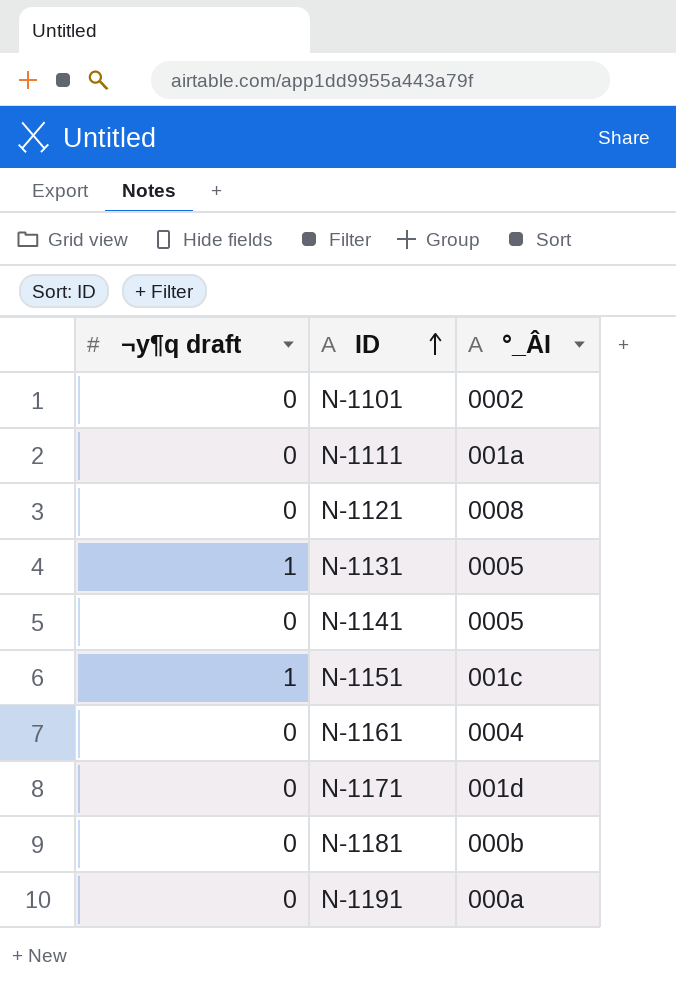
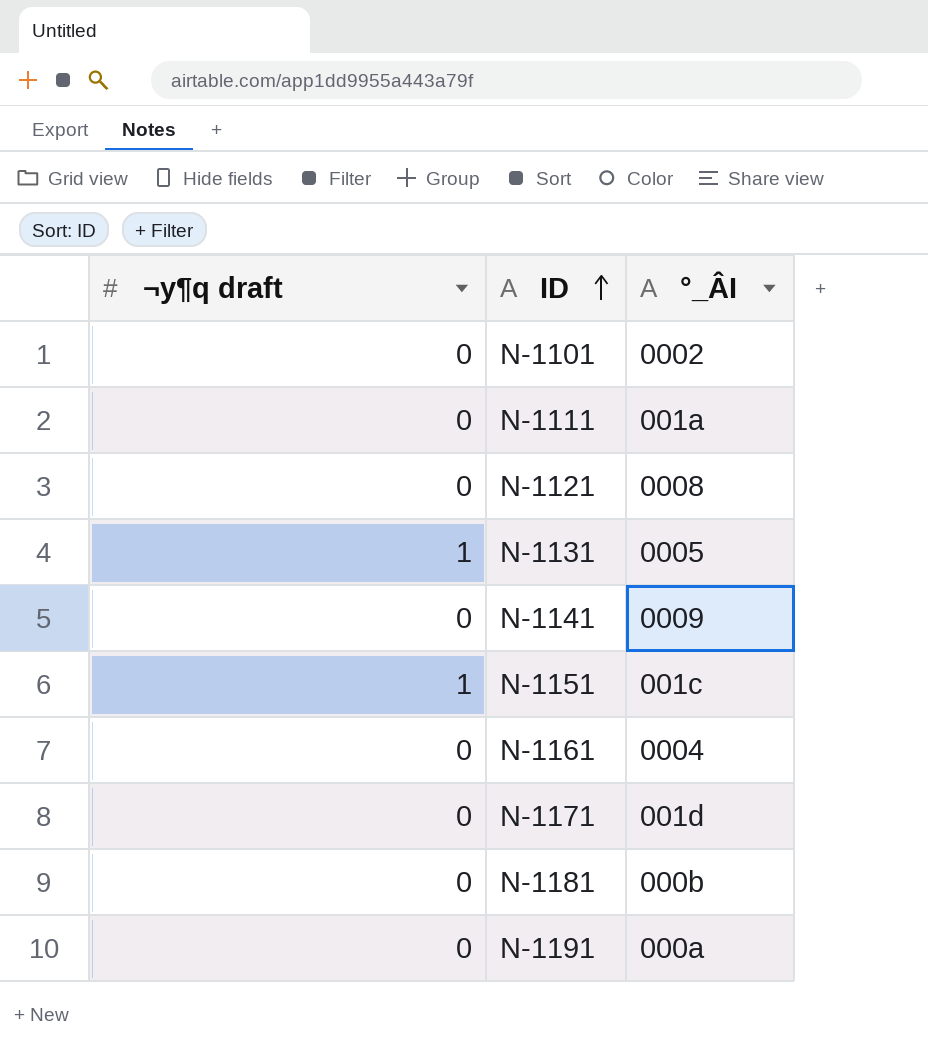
N-1141 | °_ÂI: 0005 -> 0009

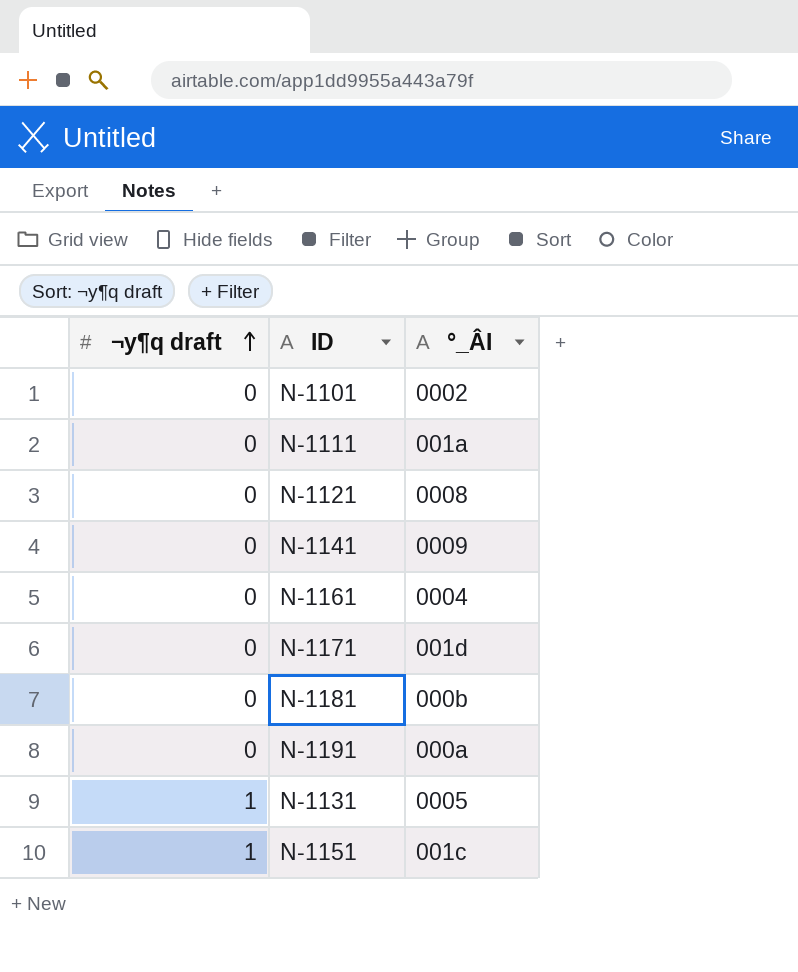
row order: ID ascending -> ¬y¶q draft ascending

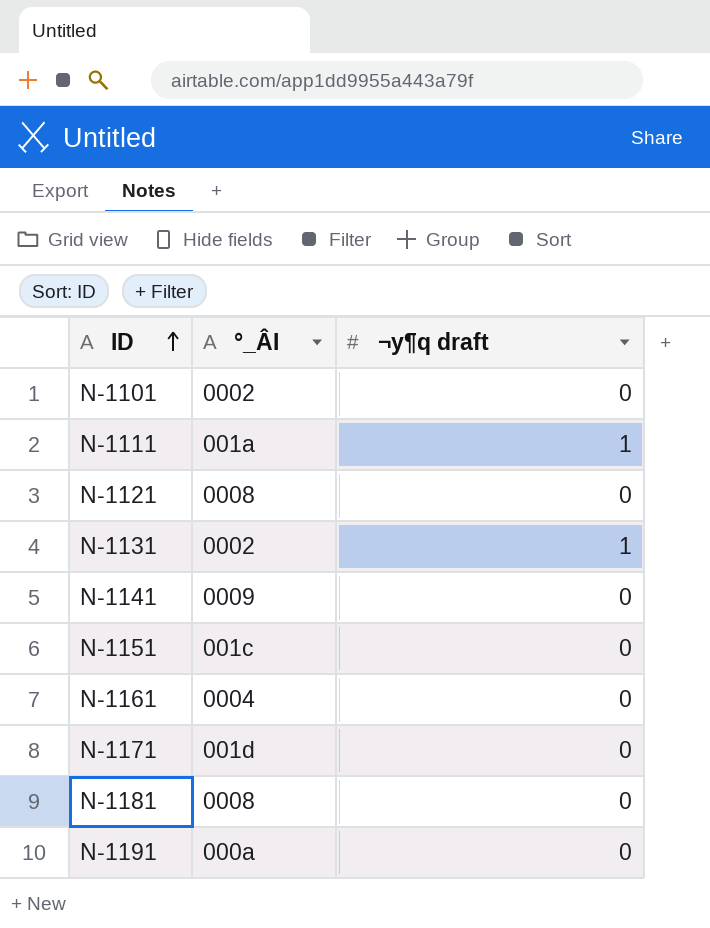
row order: ¬y¶q draft ascending -> ID ascending
column ¬y¶q draft | position: 1 -> 3
N-1111 | ¬y¶q draft: 0 -> 1
N-1131 | °_ÂI: 0005 -> 0002
N-1151 | ¬y¶q draft: 1 -> 0
N-1181 | °_ÂI: 000b -> 0008

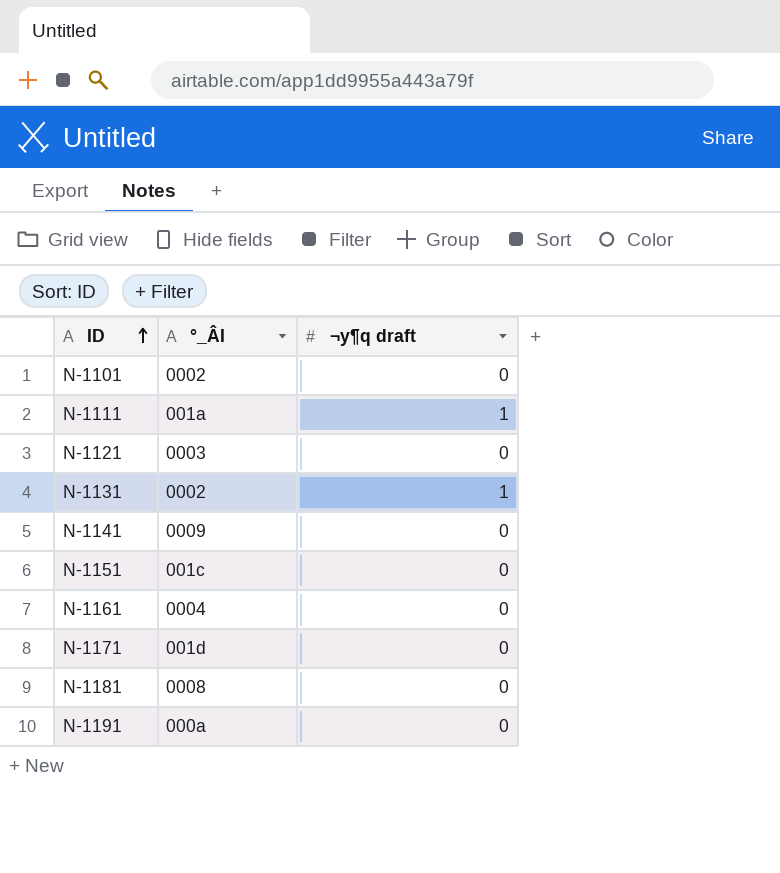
N-1121 | °_ÂI: 0008 -> 0003

